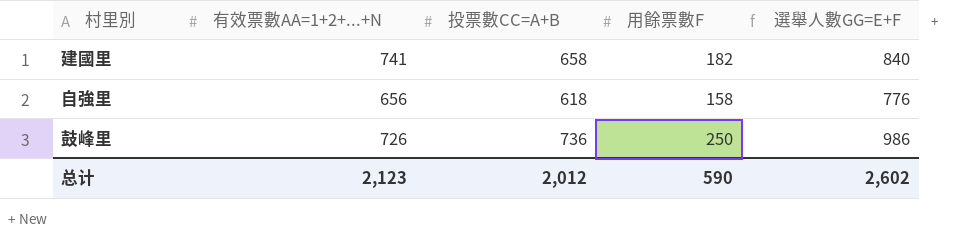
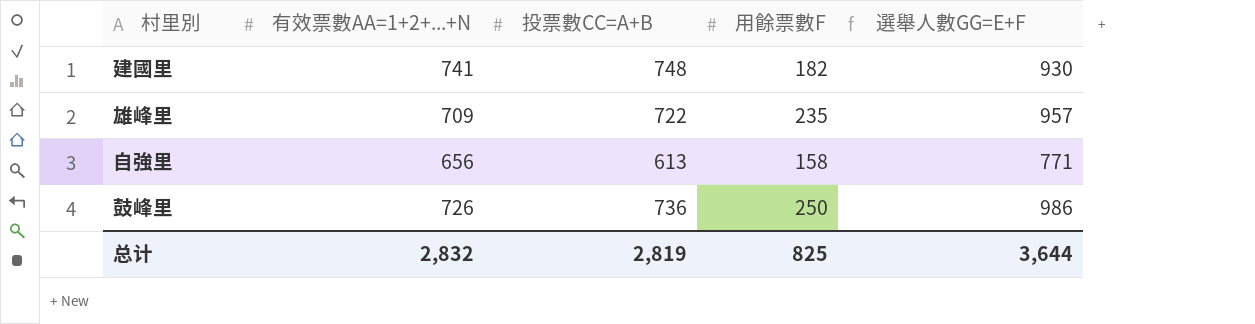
建國里 | 投票數CC=A+B: 658 -> 748
建國里 | 選舉人數GG=E+F: 840 -> 930
row 雄峰里: none -> 709 | 722 | 235 | 957
自強里 | 投票數CC=A+B: 618 -> 613
自強里 | 選舉人數GG=E+F: 776 -> 771
总计 | 有效票數AA=1+2+...+N: 2,123 -> 2,832
总计 | 投票數CC=A+B: 2,012 -> 2,819
总计 | 用餘票數F: 590 -> 825
总计 | 選舉人數GG=E+F: 2,602 -> 3,644

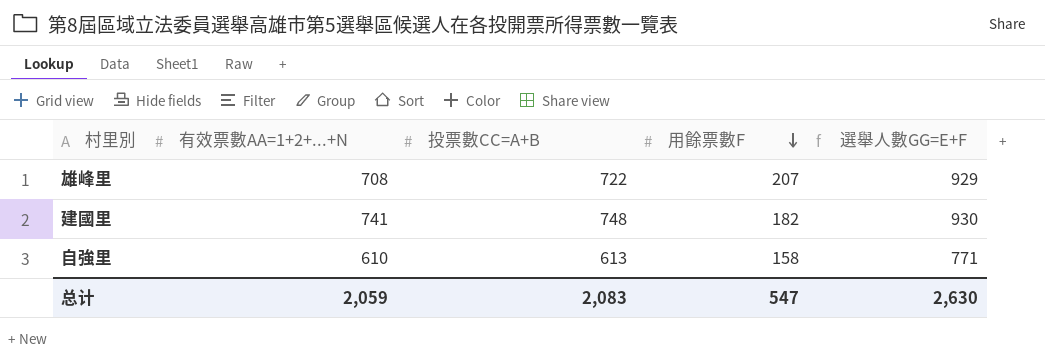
row order: none -> 用餘票數F descending
row 鼓峰里: 726 | 736 | 250 | 986 -> none
雄峰里 | 有效票數AA=1+2+...+N: 709 -> 708
雄峰里 | 用餘票數F: 235 -> 207
雄峰里 | 選舉人數GG=E+F: 957 -> 929
自強里 | 有效票數AA=1+2+...+N: 656 -> 610
总计 | 有效票數AA=1+2+...+N: 2,832 -> 2,059
总计 | 投票數CC=A+B: 2,819 -> 2,083
总计 | 用餘票數F: 825 -> 547
总计 | 選舉人數GG=E+F: 3,644 -> 2,630

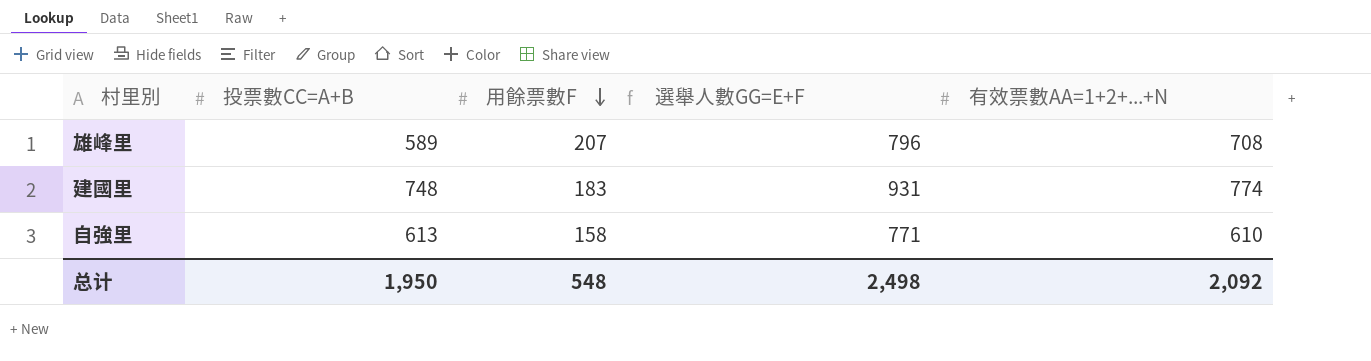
column 有效票數AA=1+2+...+N | position: 2 -> 5
雄峰里 | 投票數CC=A+B: 722 -> 589
雄峰里 | 選舉人數GG=E+F: 929 -> 796
建國里 | 用餘票數F: 182 -> 183
建國里 | 選舉人數GG=E+F: 930 -> 931
建國里 | 有效票數AA=1+2+...+N: 741 -> 774
总计 | 投票數CC=A+B: 2,083 -> 1,950
总计 | 用餘票數F: 547 -> 548
总计 | 選舉人數GG=E+F: 2,630 -> 2,498
总计 | 有效票數AA=1+2+...+N: 2,059 -> 2,092

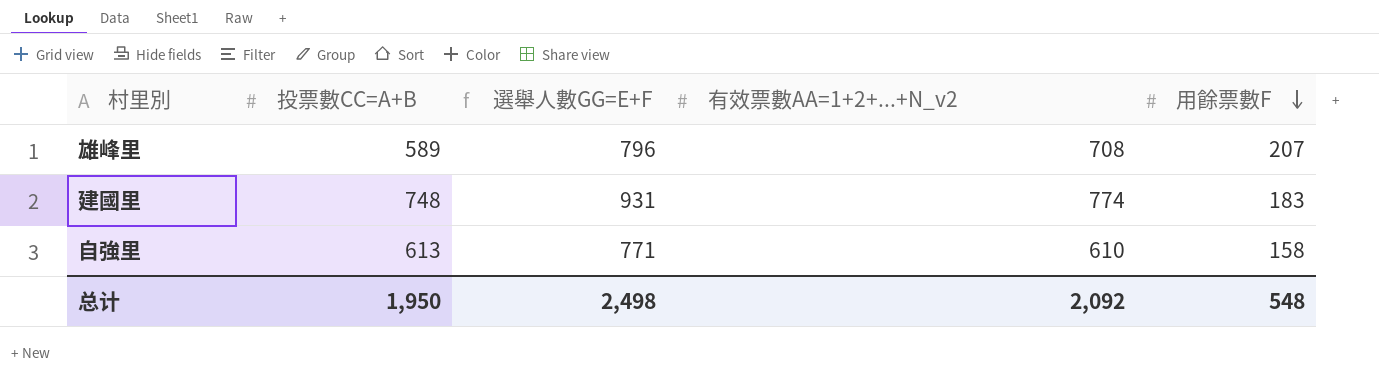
column name: 有效票數AA=1+2+...+N -> 有效票數AA=1+2+...+N_v2
column 用餘票數F | position: 3 -> 5

